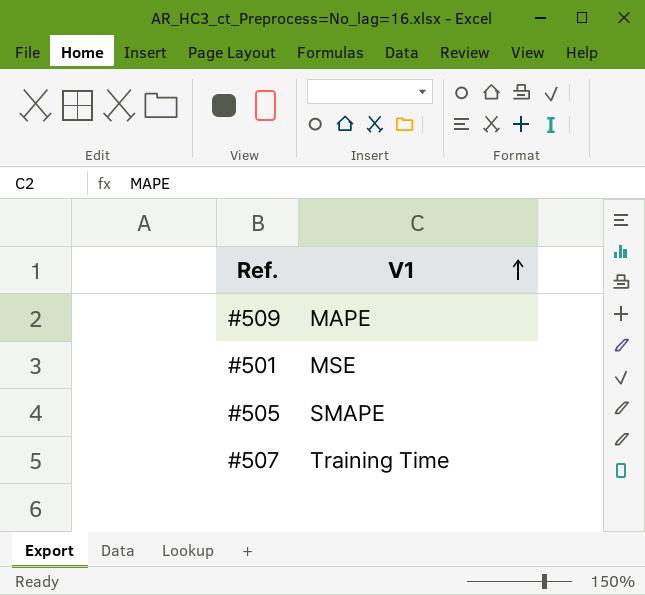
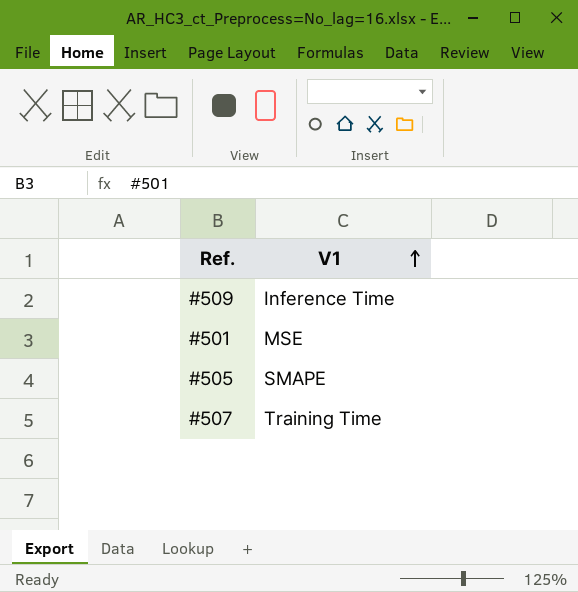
#509 | V1: MAPE -> Inference Time

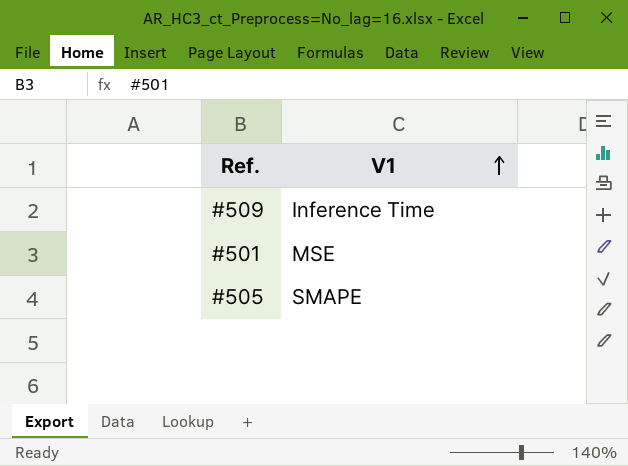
row #507: Training Time -> none

